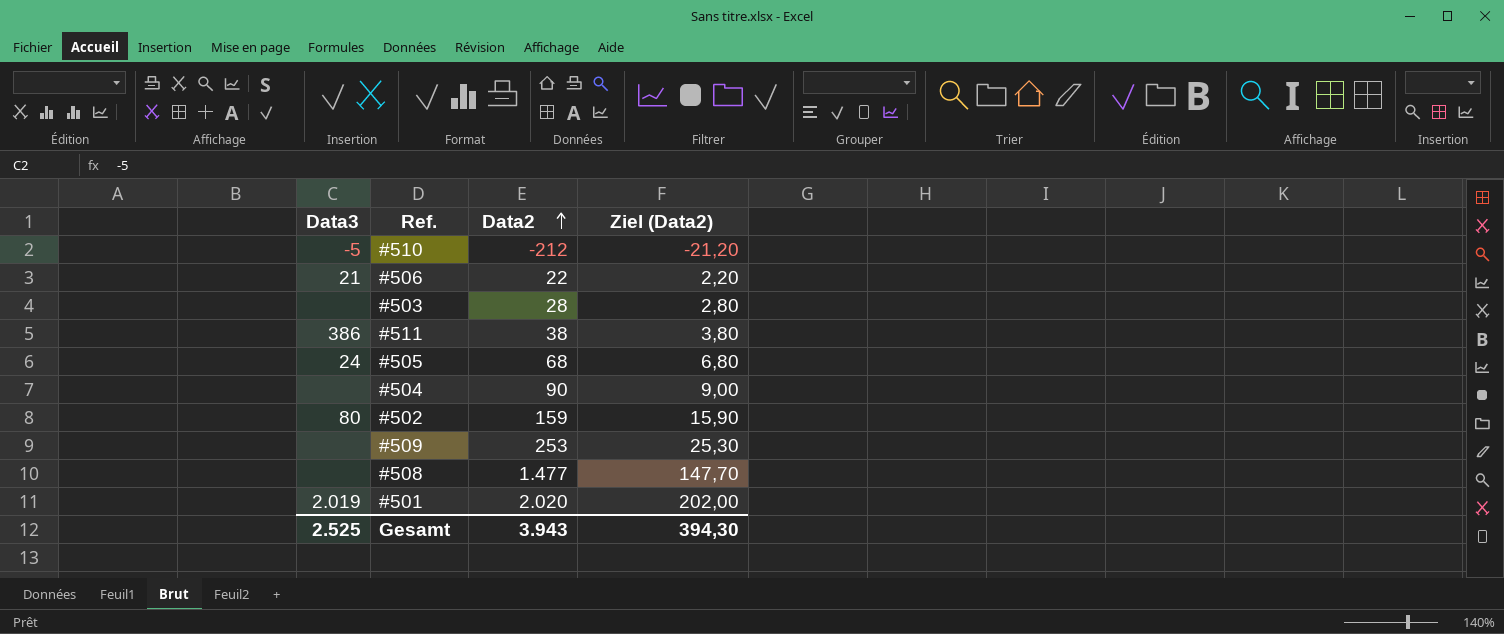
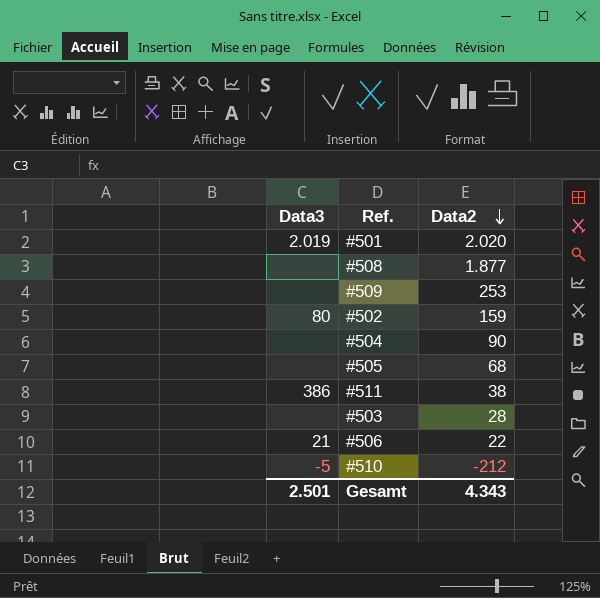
row order: Data2 ascending -> Data2 descending
column Ziel (Data2) | formula: [Data2] * 0,1 -> none
#508 | Data2: 1.477 -> 1.877
#505 | Data3: 24 -> none
Gesamt | Data3: 2.525 -> 2.501
Gesamt | Data2: 3.943 -> 4.343

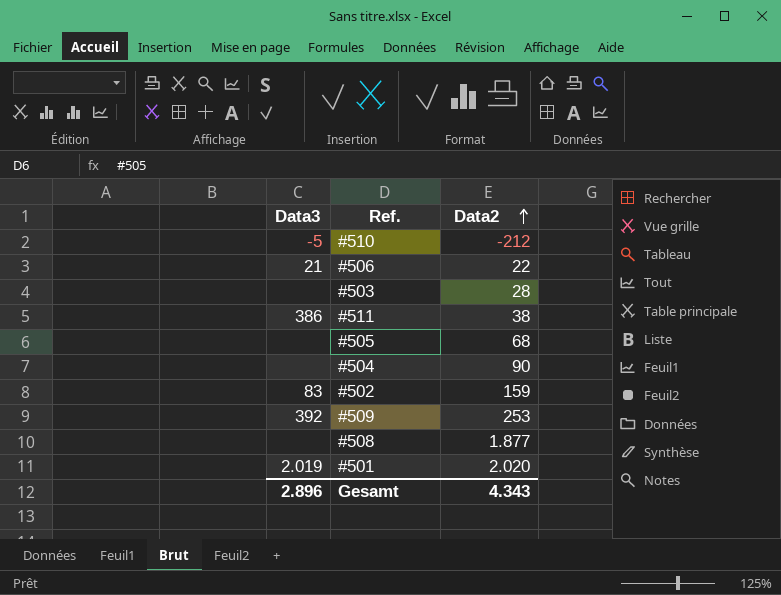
row order: Data2 descending -> Data2 ascending
#502 | Data3: 80 -> 83
#509 | Data3: none -> 392
Gesamt | Data3: 2.501 -> 2.896

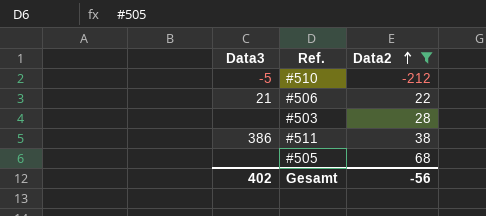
filter: none -> Data2 <= 68
Gesamt | Data3: 2.896 -> 402
Gesamt | Data2: 4.343 -> -56

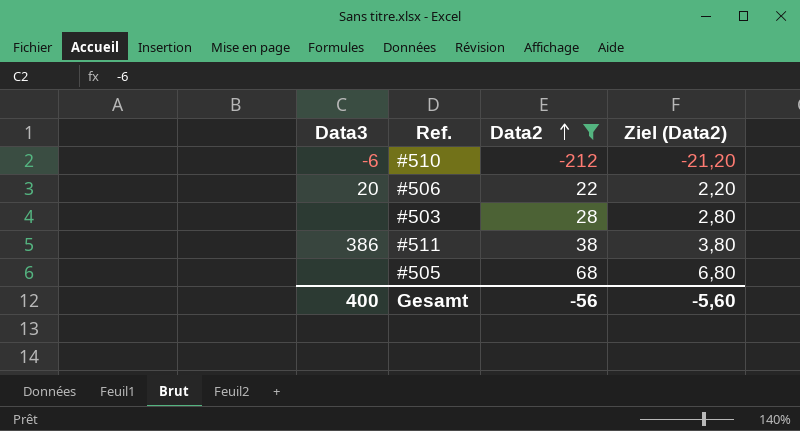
column Ziel (Data2) | formula: none -> [Data2] * 0,1
#510 | Data3: -5 -> -6
#506 | Data3: 21 -> 20
Gesamt | Data3: 402 -> 400

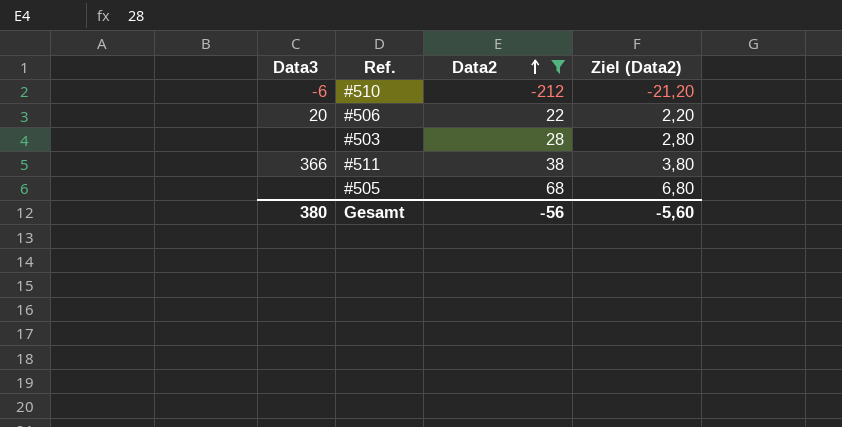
#511 | Data3: 386 -> 366
Gesamt | Data3: 400 -> 380

